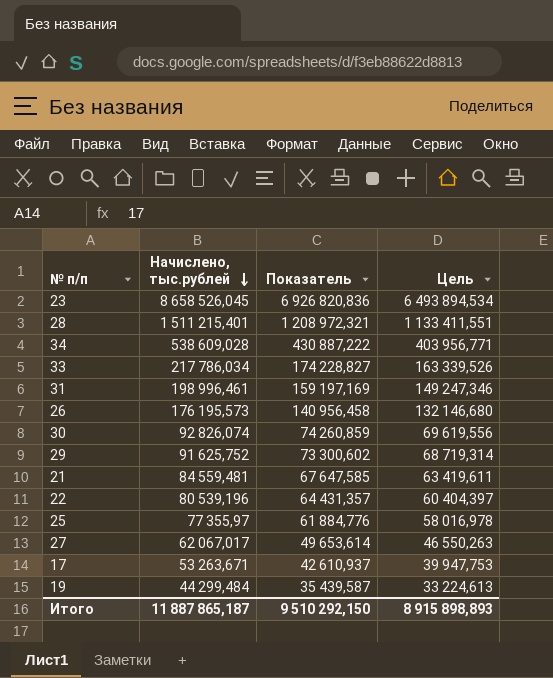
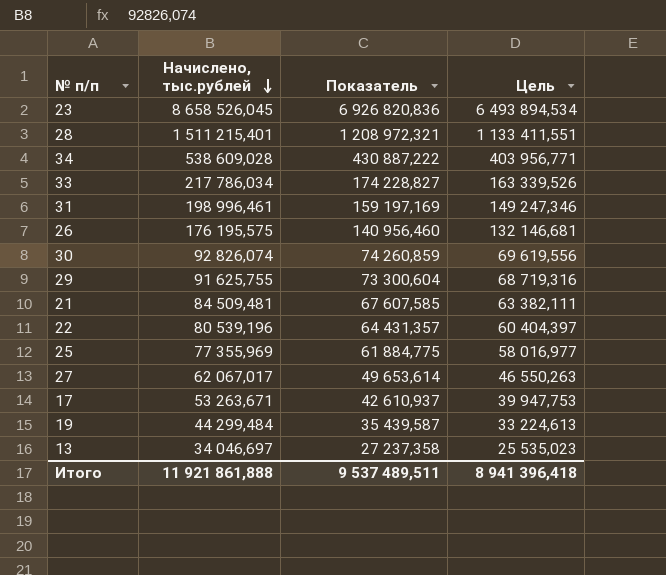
26 | Начислено, тыс.рублей: 176 195,573 -> 176 195,575
26 | Показатель: 140 956,458 -> 140 956,460
26 | Цель: 132 146,680 -> 132 146,681
29 | Начислено, тыс.рублей: 91 625,752 -> 91 625,755
29 | Показатель: 73 300,602 -> 73 300,604
29 | Цель: 68 719,314 -> 68 719,316
21 | Начислено, тыс.рублей: 84 559,481 -> 84 509,481
21 | Показатель: 67 647,585 -> 67 607,585
21 | Цель: 63 419,611 -> 63 382,111
25 | Начислено, тыс.рублей: 77 355,97 -> 77 355,969
25 | Показатель: 61 884,776 -> 61 884,775
25 | Цель: 58 016,978 -> 58 016,977
row 13: none -> 34 046,697 | 27 237,358 | 25 535,023
Итого | Начислено, тыс.рублей: 11 887 865,187 -> 11 921 861,888
Итого | Показатель: 9 510 292,150 -> 9 537 489,511
Итого | Цель: 8 915 898,893 -> 8 941 396,418

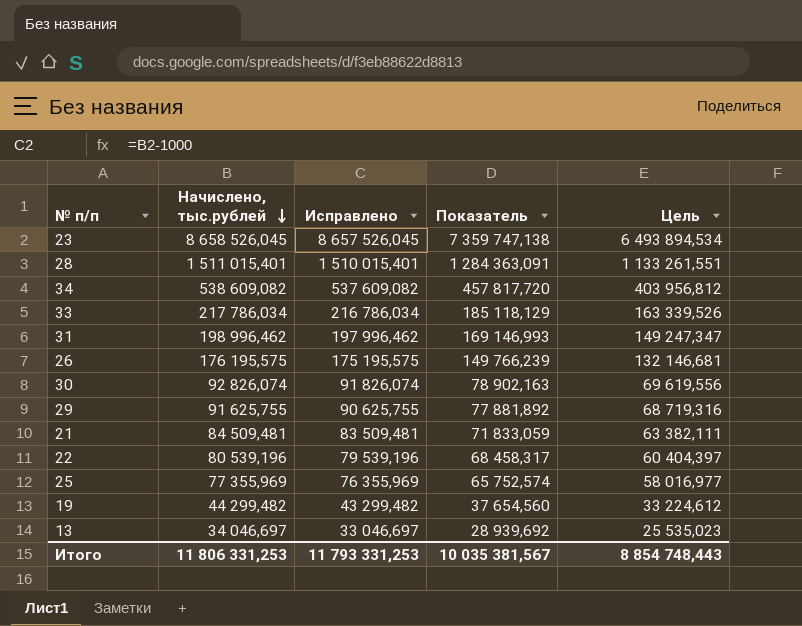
column Исправлено | formula: none -> [Начислено, тыс.рублей] - 1000
column Показатель | formula: [Начислено, тыс.рублей] * 0,8 -> [Начислено, тыс.рублей] * 0,85
row 27: 62 067,017 | 49 653,614 | 46 550,263 -> none
row 17: 53 263,671 | 42 610,937 | 39 947,753 -> none
28 | Начислено, тыс.рублей: 1 511 215,401 -> 1 511 015,401
28 | Цель: 1 133 411,551 -> 1 133 261,551
34 | Начислено, тыс.рублей: 538 609,028 -> 538 609,082
34 | Цель: 403 956,771 -> 403 956,812
31 | Начислено, тыс.рублей: 198 996,461 -> 198 996,462
31 | Цель: 149 247,346 -> 149 247,347
19 | Начислено, тыс.рублей: 44 299,484 -> 44 299,482
19 | Цель: 33 224,613 -> 33 224,612
Итого | Начислено, тыс.рублей: 11 921 861,888 -> 11 806 331,253
Итого | Показатель: 9 537 489,511 -> 10 035 381,567
Итого | Цель: 8 941 396,418 -> 8 854 748,443

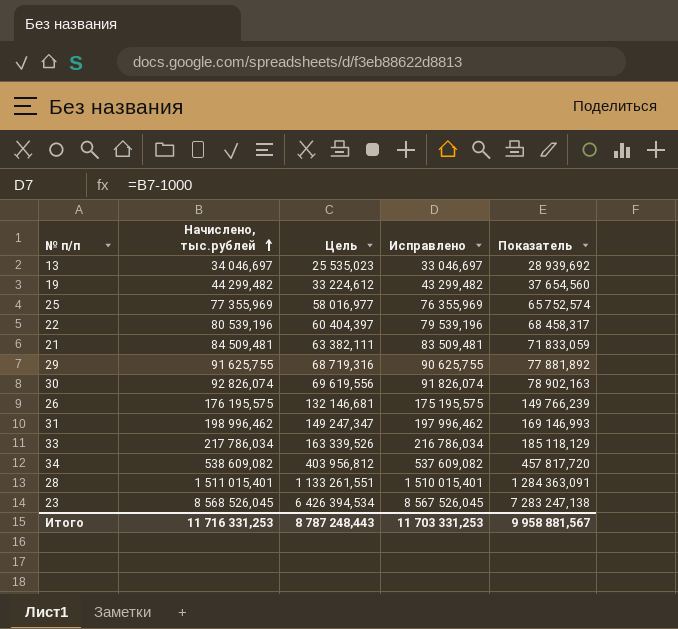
row order: Начислено, тыс.рублей descending -> Начислено, тыс.рублей ascending
column Цель | position: 5 -> 3
23 | Начислено, тыс.рублей: 8 658 526,045 -> 8 568 526,045
23 | Цель: 6 493 894,534 -> 6 426 394,534
23 | Исправлено: 8 657 526,045 -> 8 567 526,045
23 | Показатель: 7 359 747,138 -> 7 283 247,138
Итого | Начислено, тыс.рублей: 11 806 331,253 -> 11 716 331,253
Итого | Цель: 8 854 748,443 -> 8 787 248,443
Итого | Исправлено: 11 793 331,253 -> 11 703 331,253
Итого | Показатель: 10 035 381,567 -> 9 958 881,567

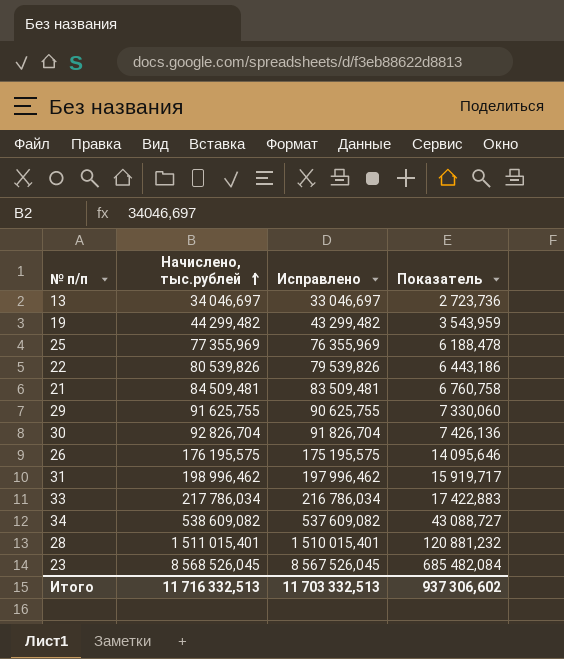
column Цель | formula: [Начислено, тыс.рублей] * 0,75 -> none
column Показатель | formula: [Начислено, тыс.рублей] * 0,85 -> [Начислено, тыс.рублей] * 0,08
22 | Начислено, тыс.рублей: 80 539,196 -> 80 539,826
22 | Исправлено: 79 539,196 -> 79 539,826
30 | Начислено, тыс.рублей: 92 826,074 -> 92 826,704
30 | Исправлено: 91 826,074 -> 91 826,704
Итого | Начислено, тыс.рублей: 11 716 331,253 -> 11 716 332,513
Итого | Исправлено: 11 703 331,253 -> 11 703 332,513
Итого | Показатель: 9 958 881,567 -> 937 306,602

